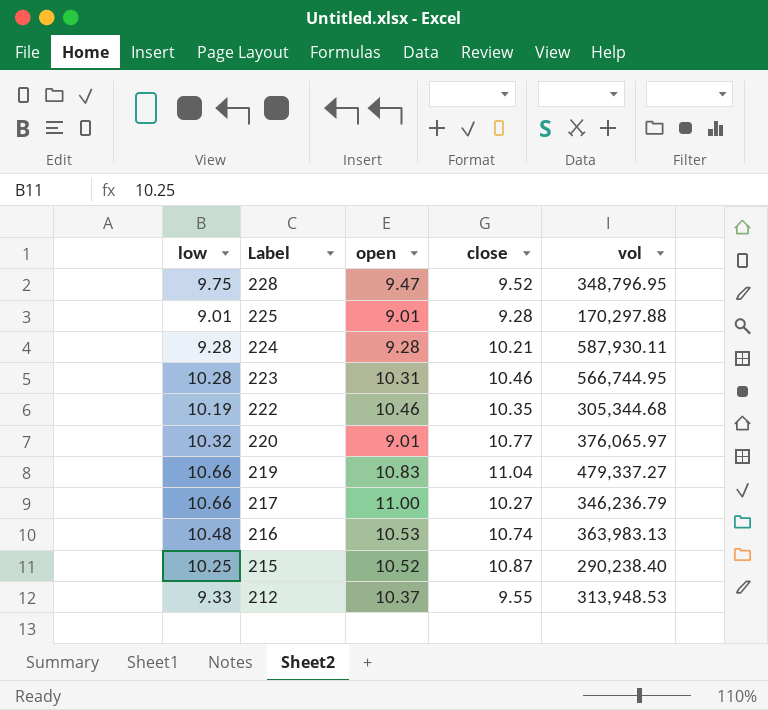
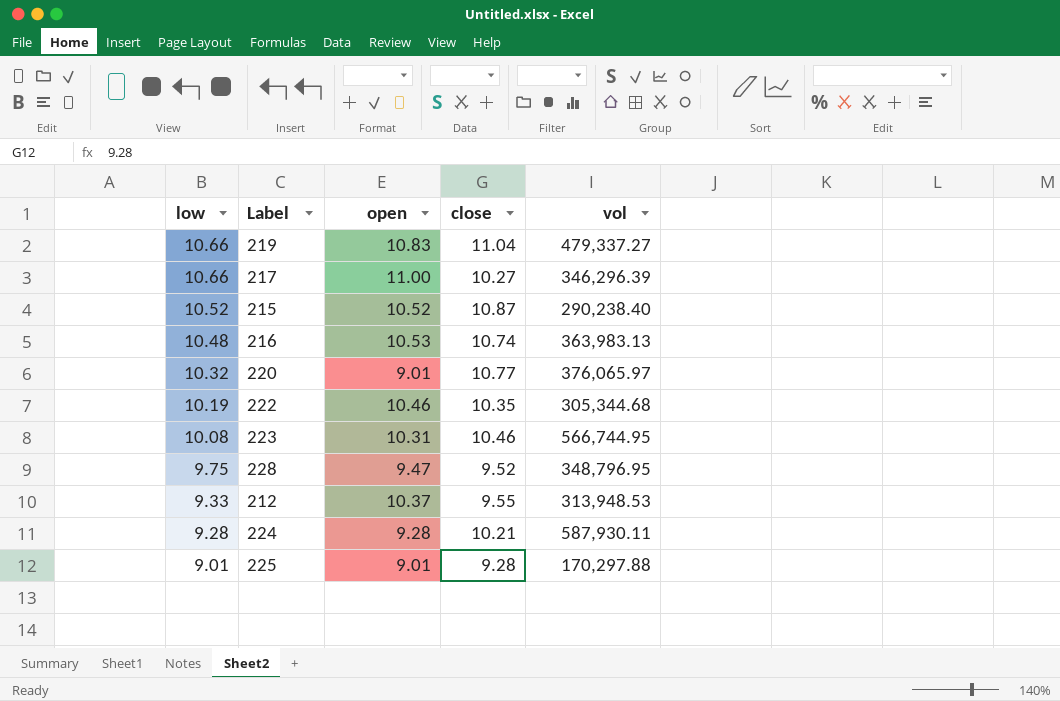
row order: Label descending -> low descending
217 | vol: 346,236.79 -> 346,296.39
215 | low: 10.25 -> 10.52
223 | low: 10.28 -> 10.08

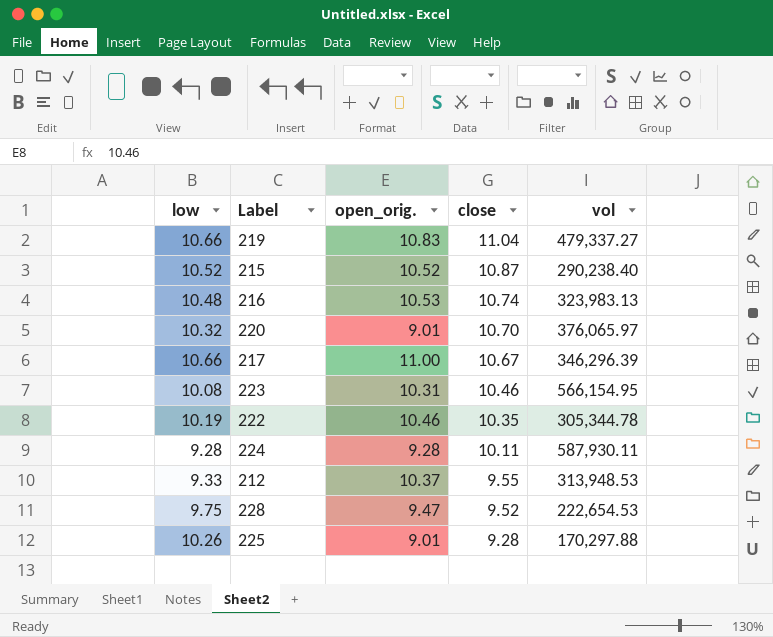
row order: low descending -> close descending
column name: open -> open_orig.
216 | vol: 363,983.13 -> 323,983.13
220 | close: 10.77 -> 10.70
217 | close: 10.27 -> 10.67
223 | vol: 566,744.95 -> 566,154.95
222 | vol: 305,344.68 -> 305,344.78
224 | close: 10.21 -> 10.11
228 | vol: 348,796.95 -> 222,654.53
225 | low: 9.01 -> 10.26

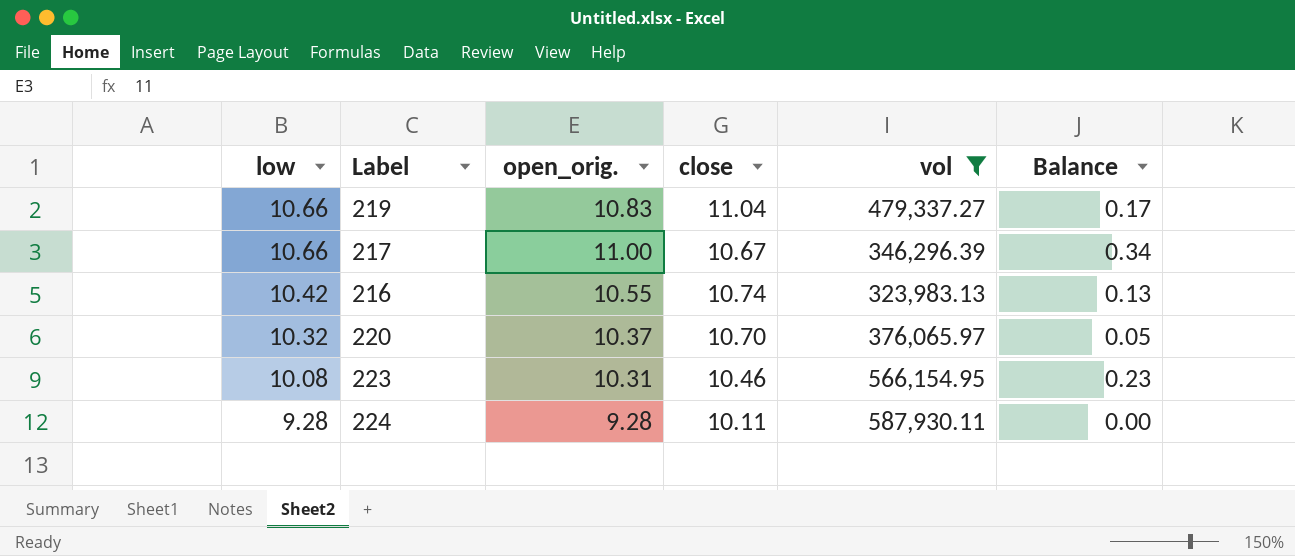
filter: none -> vol >= 323,983.13
row order: close descending -> low descending
column Balance | formula: none -> [open_orig.] - [low]
216 | low: 10.48 -> 10.42
216 | open_orig.: 10.53 -> 10.55
220 | open_orig.: 9.01 -> 10.37

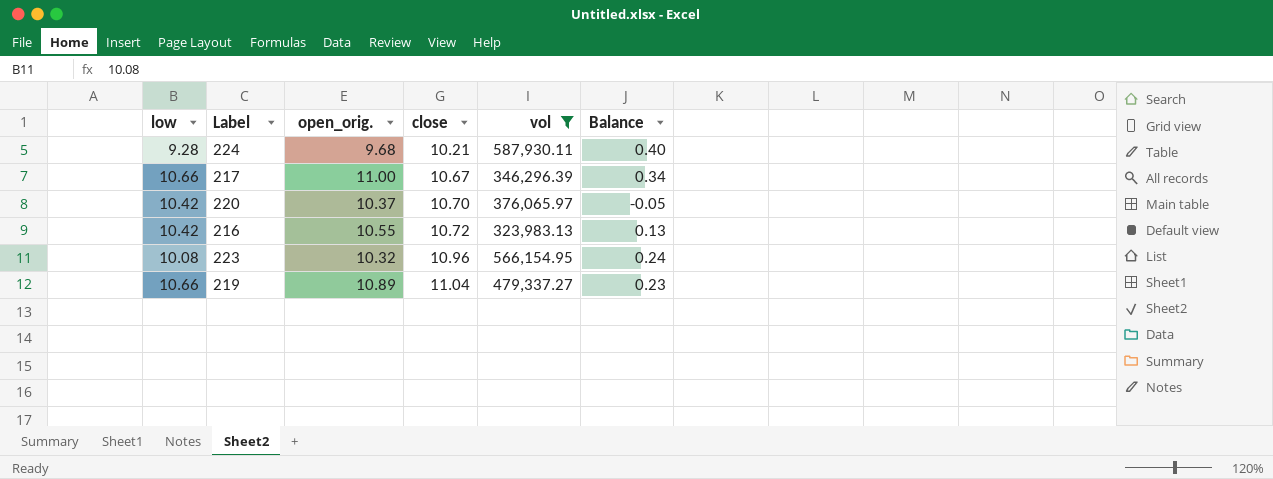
row order: low descending -> close ascending
224 | open_orig.: 9.28 -> 9.68
224 | close: 10.11 -> 10.21
224 | Balance: 0.00 -> 0.40
220 | low: 10.32 -> 10.42
220 | Balance: 0.05 -> -0.05
216 | close: 10.74 -> 10.72
223 | open_orig.: 10.31 -> 10.32
223 | close: 10.46 -> 10.96
223 | Balance: 0.23 -> 0.24
219 | open_orig.: 10.83 -> 10.89
219 | Balance: 0.17 -> 0.23

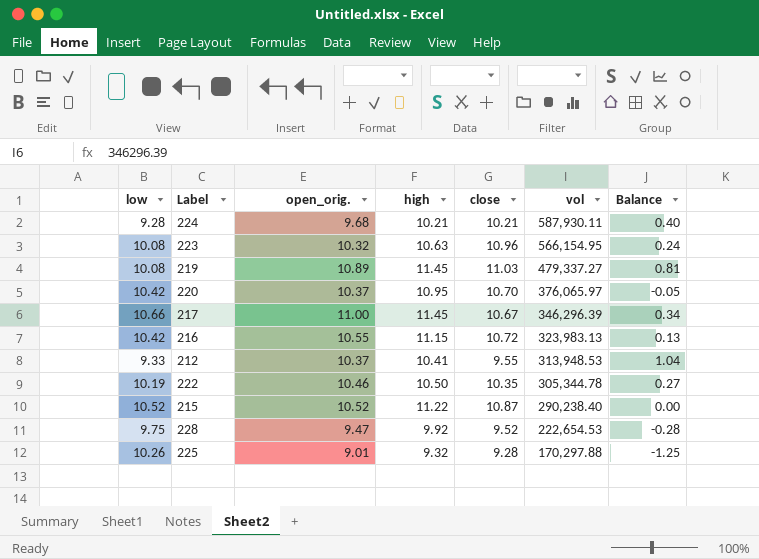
filter: vol >= 323,983.13 -> none
row order: close ascending -> vol descending
column high | position: none -> 4
219 | low: 10.66 -> 10.08
219 | close: 11.04 -> 11.03
219 | Balance: 0.23 -> 0.81

